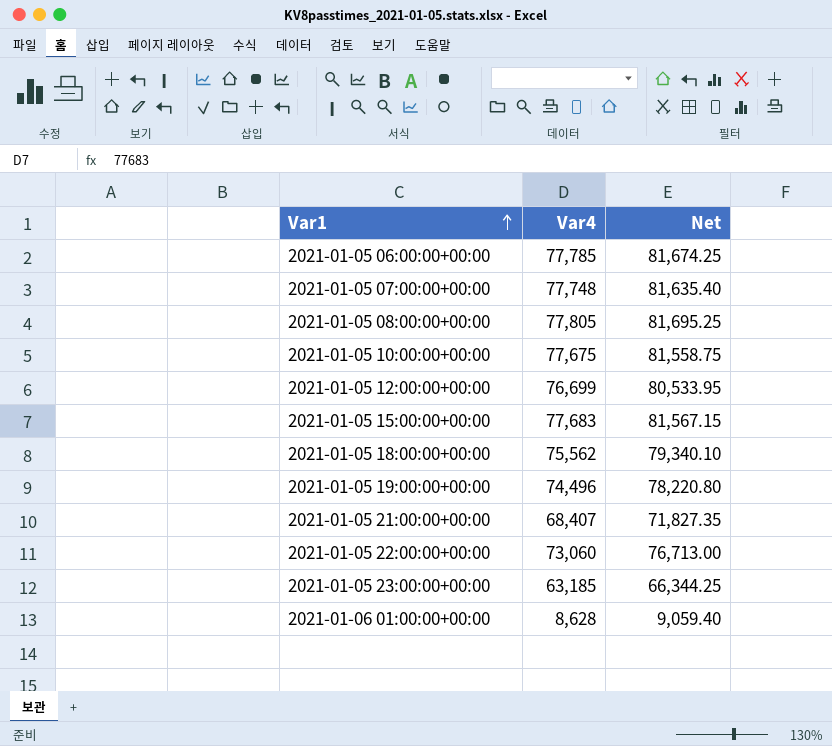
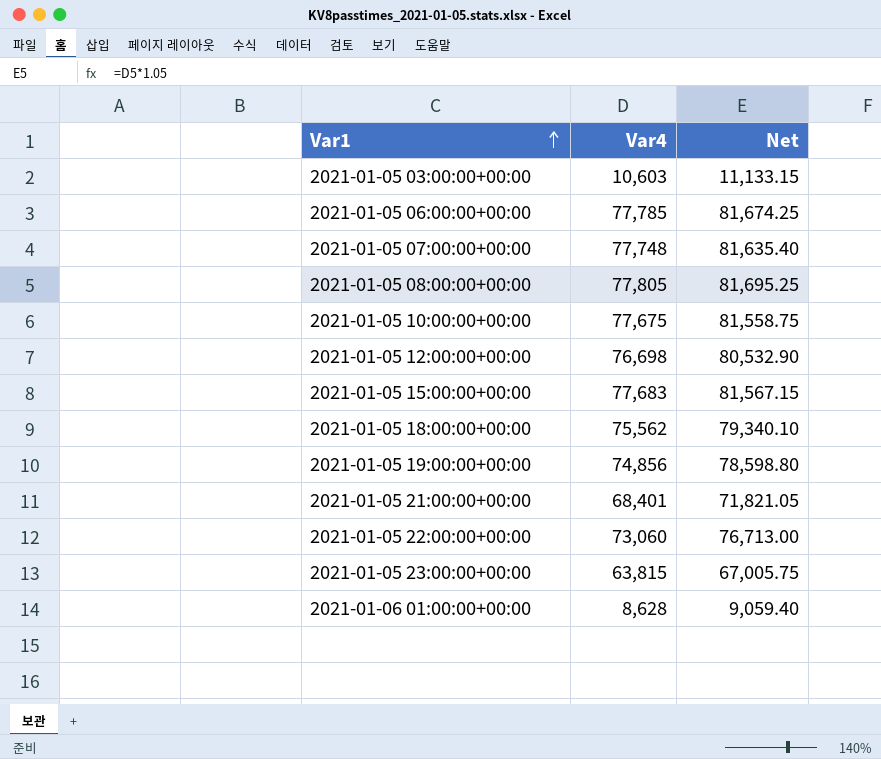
row 2021-01-05 03:00:00+00:00: none -> 10,603 | 11,133.15
2021-01-05 12:00:00+00:00 | Var4: 76,699 -> 76,698
2021-01-05 12:00:00+00:00 | Net: 80,533.95 -> 80,532.90
2021-01-05 19:00:00+00:00 | Var4: 74,496 -> 74,856
2021-01-05 19:00:00+00:00 | Net: 78,220.80 -> 78,598.80
2021-01-05 21:00:00+00:00 | Var4: 68,407 -> 68,401
2021-01-05 21:00:00+00:00 | Net: 71,827.35 -> 71,821.05
2021-01-05 23:00:00+00:00 | Var4: 63,185 -> 63,815
2021-01-05 23:00:00+00:00 | Net: 66,344.25 -> 67,005.75

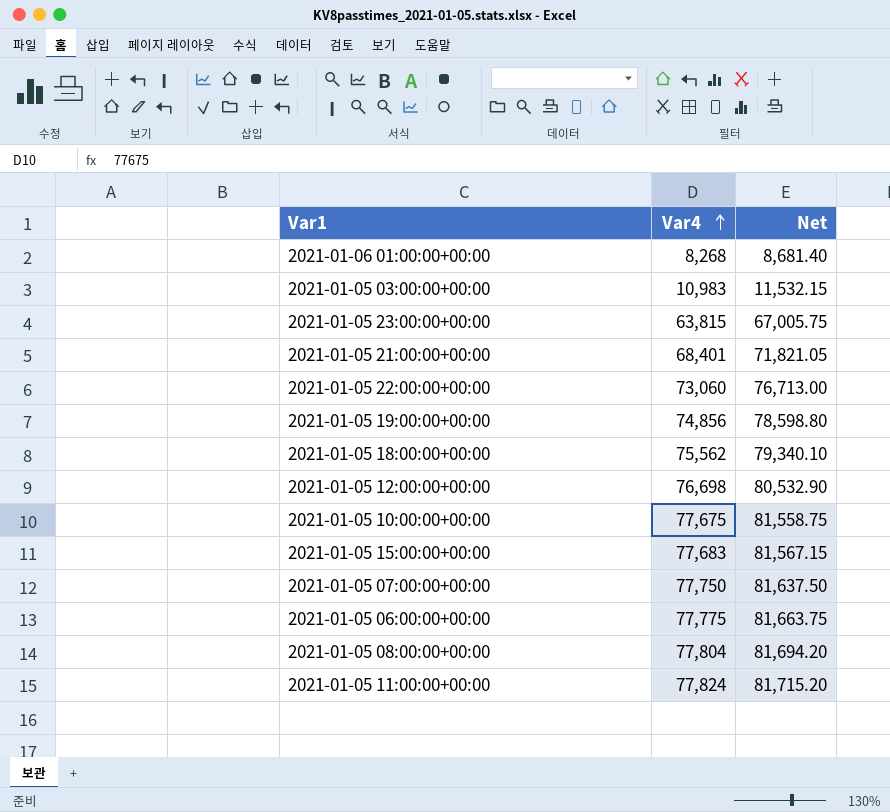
row order: Var1 ascending -> Var4 ascending
2021-01-06 01:00:00+00:00 | Var4: 8,628 -> 8,268
2021-01-06 01:00:00+00:00 | Net: 9,059.40 -> 8,681.40
2021-01-05 03:00:00+00:00 | Var4: 10,603 -> 10,983
2021-01-05 03:00:00+00:00 | Net: 11,133.15 -> 11,532.15
2021-01-05 07:00:00+00:00 | Var4: 77,748 -> 77,750
2021-01-05 07:00:00+00:00 | Net: 81,635.40 -> 81,637.50
2021-01-05 06:00:00+00:00 | Var4: 77,785 -> 77,775
2021-01-05 06:00:00+00:00 | Net: 81,674.25 -> 81,663.75
2021-01-05 08:00:00+00:00 | Var4: 77,805 -> 77,804
2021-01-05 08:00:00+00:00 | Net: 81,695.25 -> 81,694.20
row 2021-01-05 11:00:00+00:00: none -> 77,824 | 81,715.20

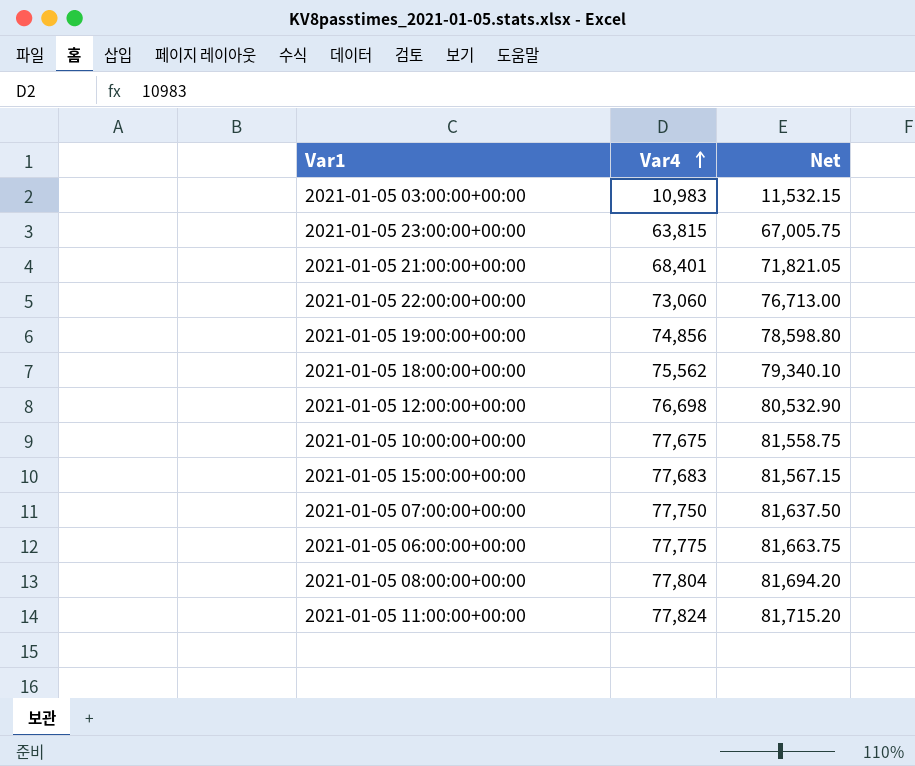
row 2021-01-06 01:00:00+00:00: 8,268 | 8,681.40 -> none

